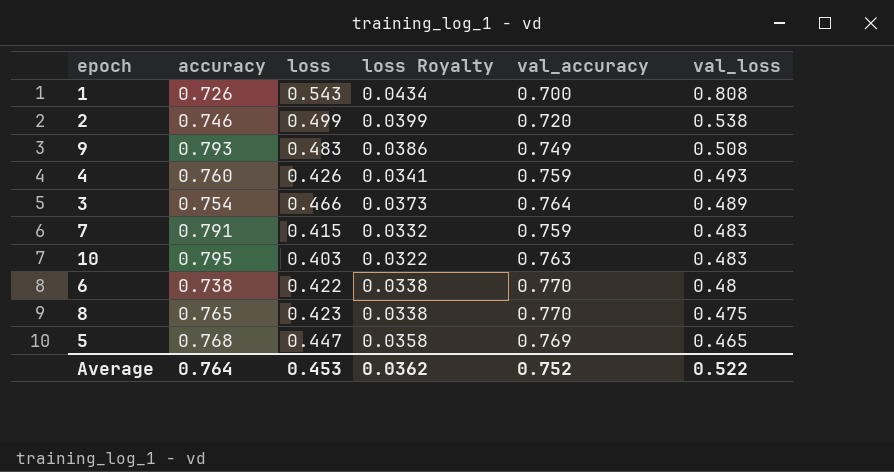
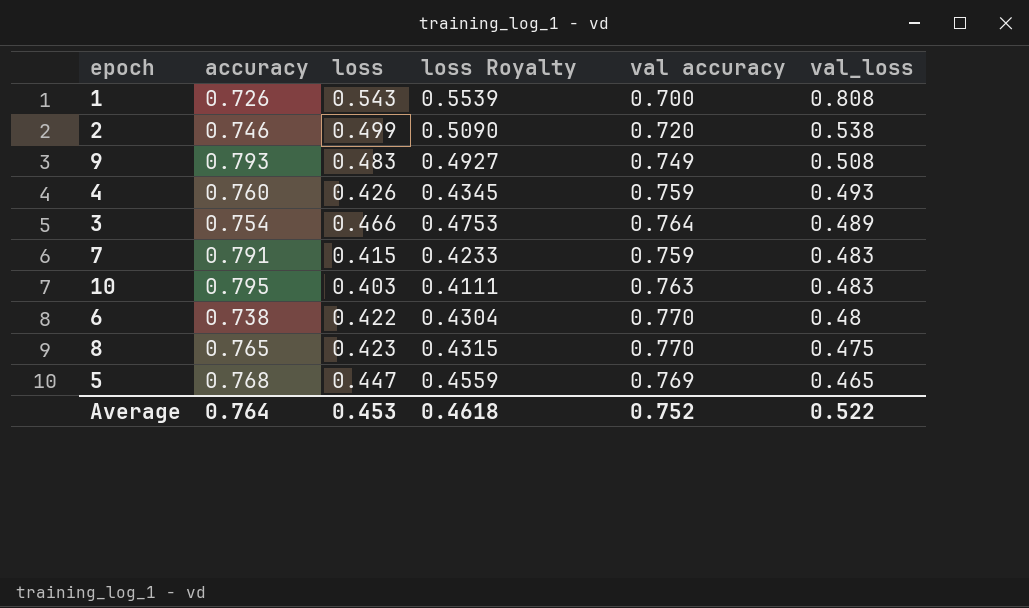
column loss Royalty | formula: [loss] * 0.08 -> [loss] * 1.02
column name: val_accuracy -> val accuracy
Average | loss Royalty: 0.0362 -> 0.4618

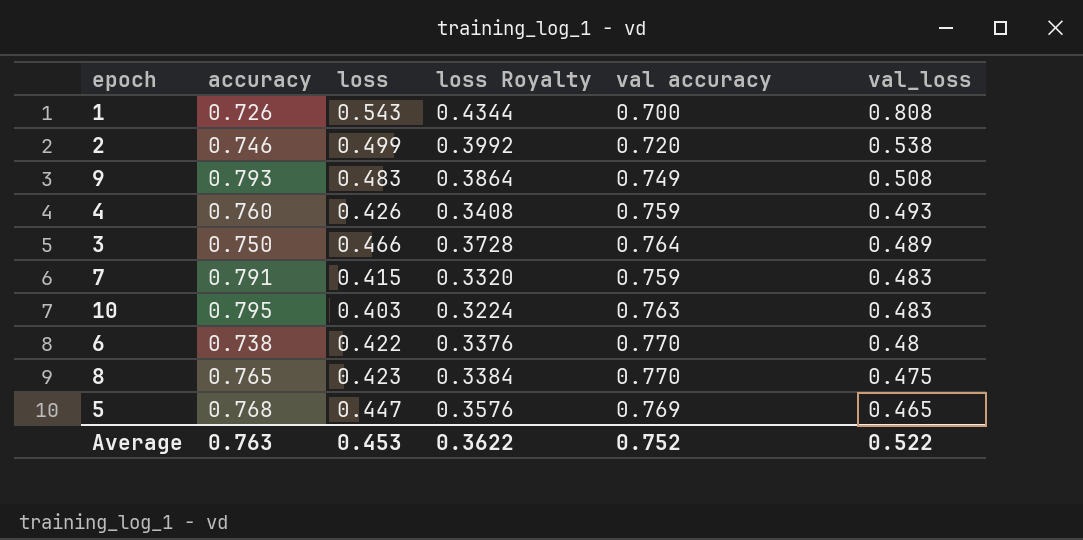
column loss Royalty | formula: [loss] * 1.02 -> [loss] * 0.8
3 | accuracy: 0.754 -> 0.750
Average | accuracy: 0.764 -> 0.763
Average | loss Royalty: 0.4618 -> 0.3622

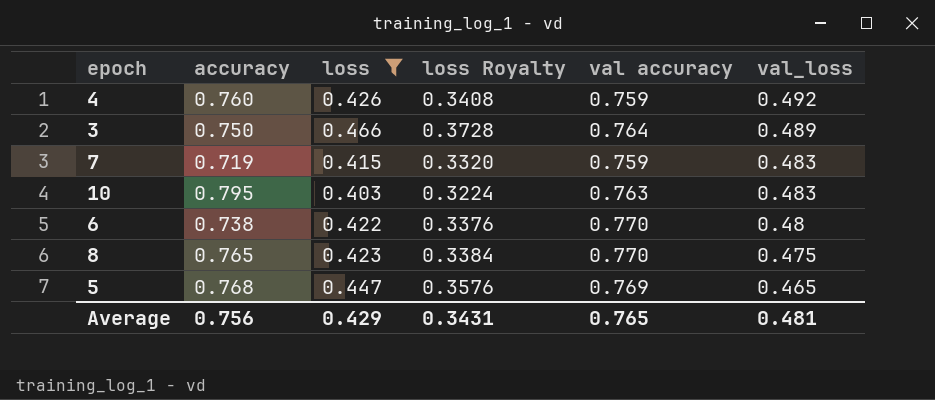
filter: none -> loss <= 0.466
4 | val_loss: 0.493 -> 0.492
7 | accuracy: 0.791 -> 0.719
Average | accuracy: 0.763 -> 0.756
Average | loss: 0.453 -> 0.429
Average | loss Royalty: 0.3622 -> 0.3431
Average | val accuracy: 0.752 -> 0.765
Average | val_loss: 0.522 -> 0.481

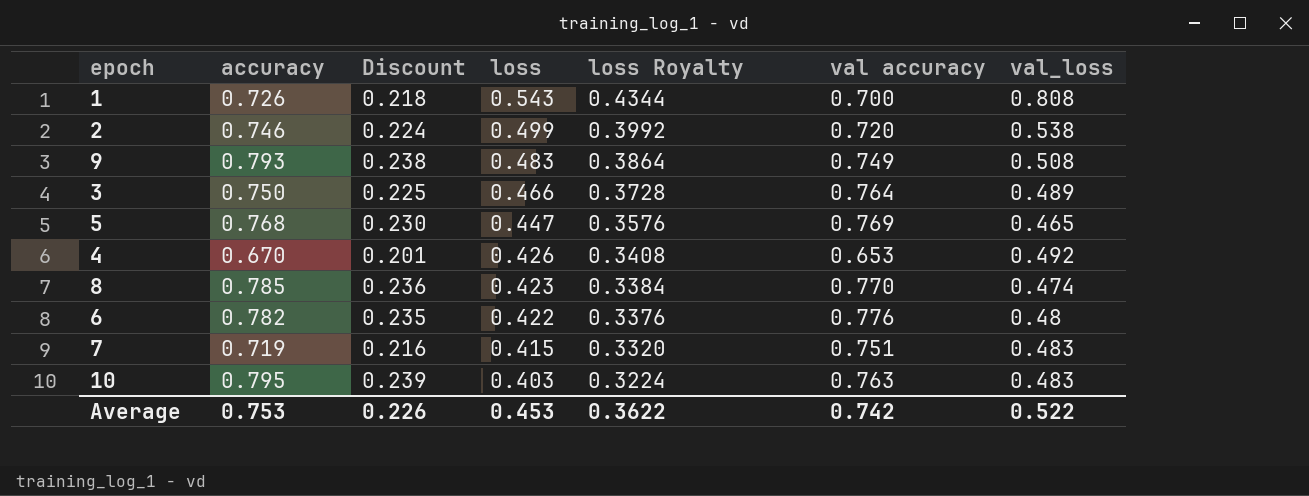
filter: loss <= 0.466 -> none
row order: val_loss descending -> loss descending
column Discount | formula: none -> [accuracy] * 0.3
4 | accuracy: 0.760 -> 0.670
4 | val accuracy: 0.759 -> 0.653
8 | accuracy: 0.765 -> 0.785
8 | val_loss: 0.475 -> 0.474
6 | accuracy: 0.738 -> 0.782
6 | val accuracy: 0.770 -> 0.776
7 | val accuracy: 0.759 -> 0.751
Average | accuracy: 0.756 -> 0.753
Average | loss: 0.429 -> 0.453
Average | loss Royalty: 0.3431 -> 0.3622
Average | val accuracy: 0.765 -> 0.742
Average | val_loss: 0.481 -> 0.522

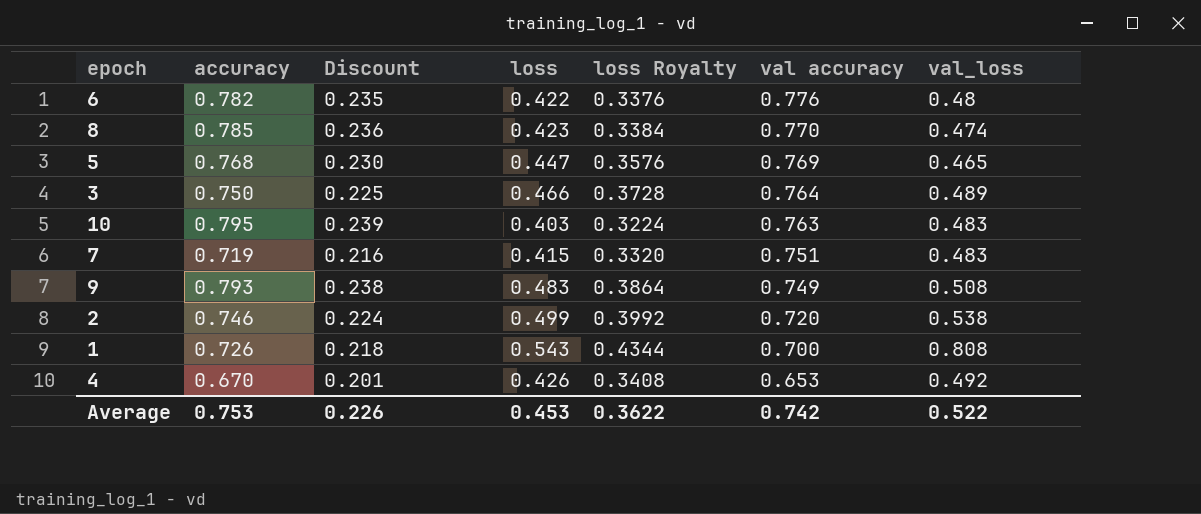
row order: loss descending -> val accuracy descending

